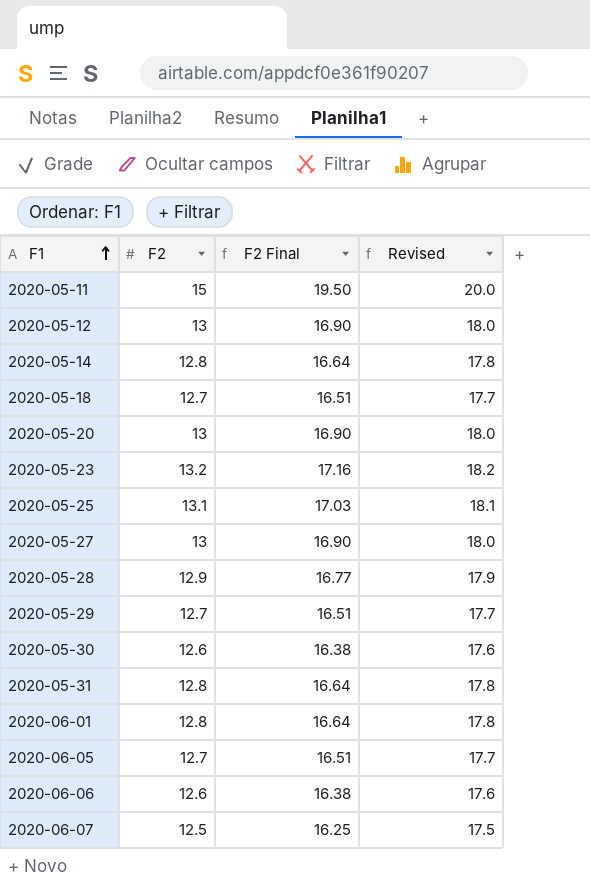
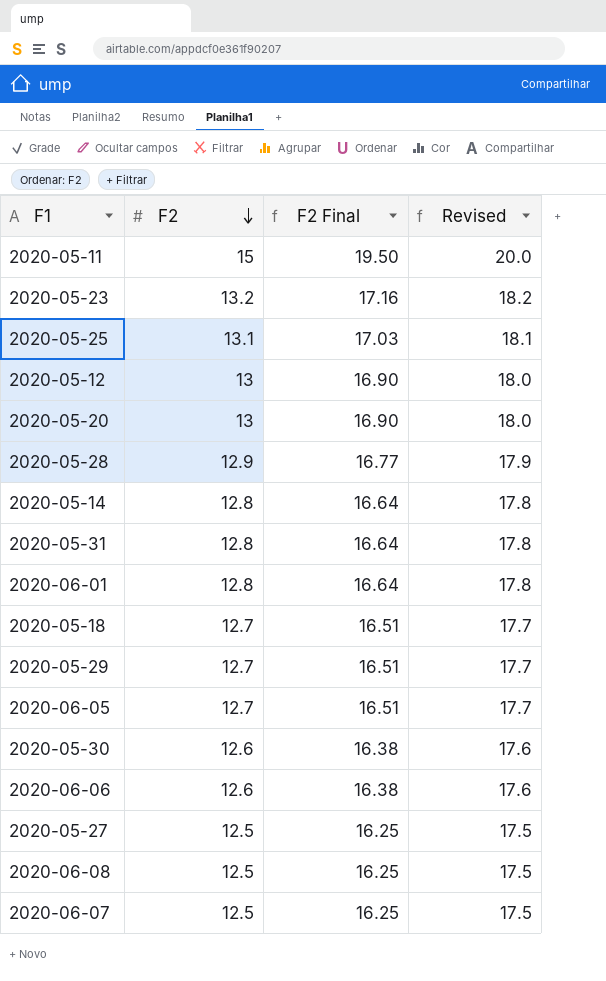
row order: F1 ascending -> F2 descending
2020-05-27 | F2: 13 -> 12.5
2020-05-27 | F2 Final: 16.90 -> 16.25
2020-05-27 | Revised: 18.0 -> 17.5
row 2020-06-08: none -> 12.5 | 16.25 | 17.5

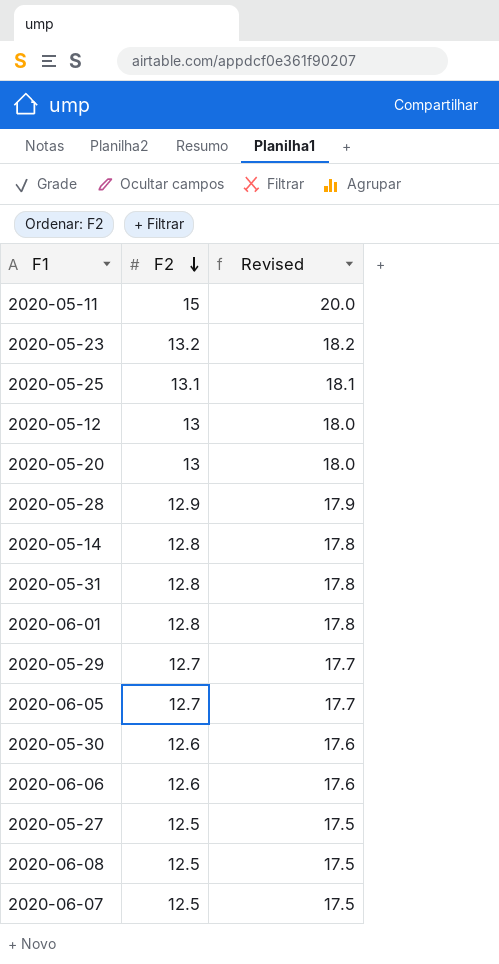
column F2 Final | formula: [F2] * 1.3 -> none
row 2020-05-18: 12.7 | 16.51 | 17.7 -> none

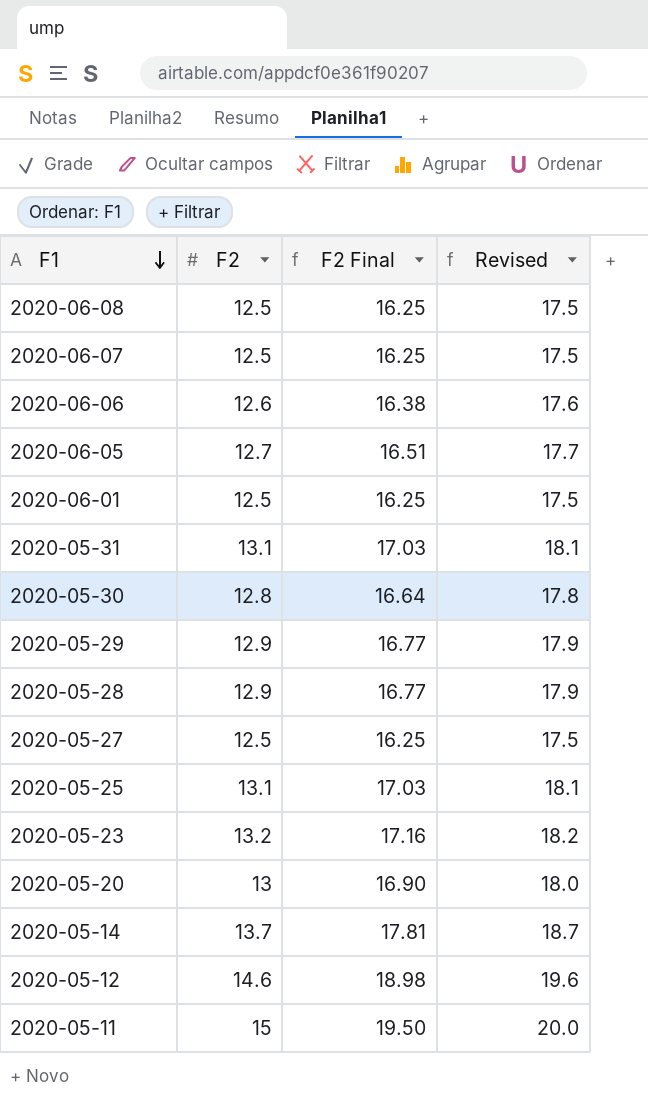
row order: F2 descending -> F1 descending
column F2 Final | formula: none -> [F2] * 1.3
2020-06-01 | F2: 12.8 -> 12.5
2020-06-01 | Revised: 17.8 -> 17.5
2020-05-31 | F2: 12.8 -> 13.1
2020-05-31 | Revised: 17.8 -> 18.1
2020-05-30 | F2: 12.6 -> 12.8
2020-05-30 | Revised: 17.6 -> 17.8
2020-05-29 | F2: 12.7 -> 12.9
2020-05-29 | Revised: 17.7 -> 17.9
2020-05-14 | F2: 12.8 -> 13.7
2020-05-14 | Revised: 17.8 -> 18.7
2020-05-12 | F2: 13 -> 14.6
2020-05-12 | Revised: 18.0 -> 19.6

